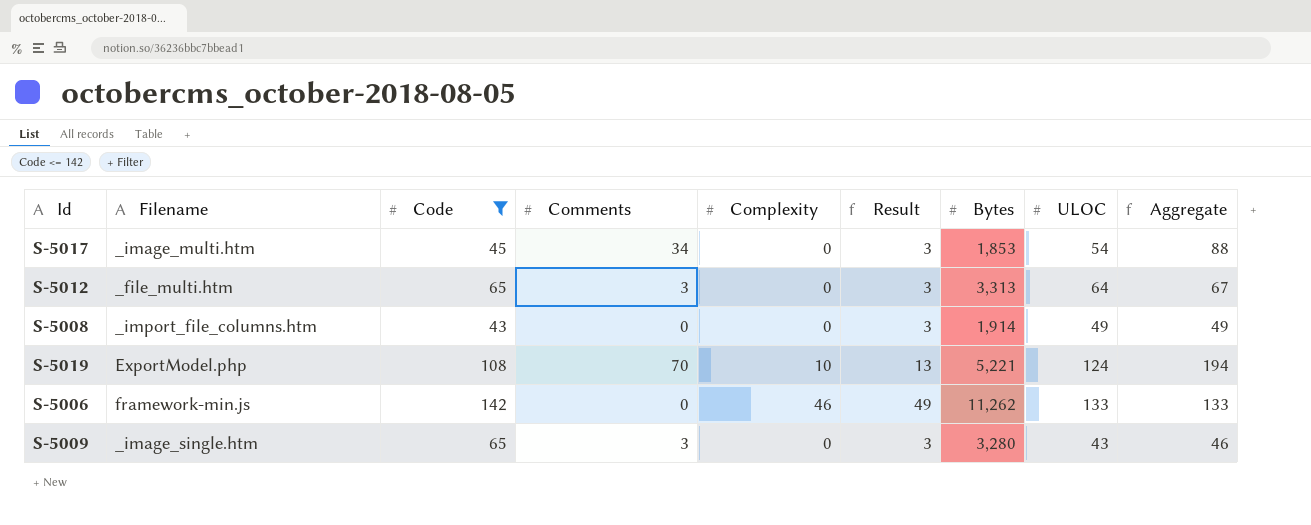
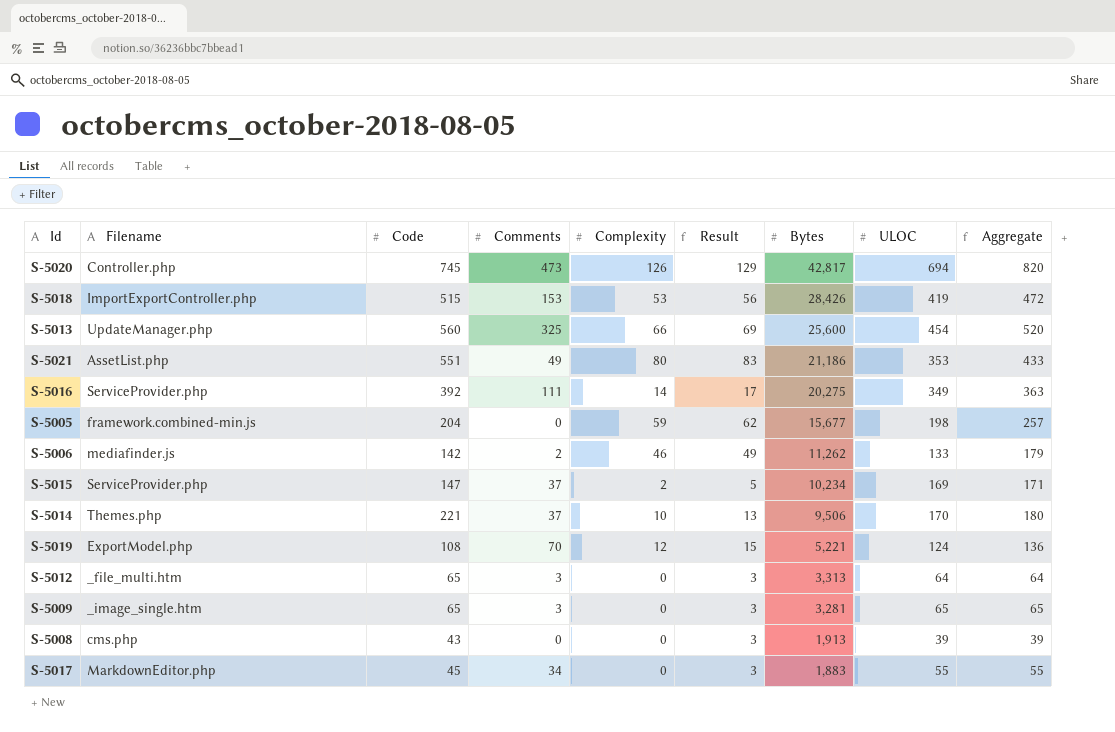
filter: Code <= 142 -> none
row order: none -> Bytes descending
column Aggregate | formula: [Comments] + [ULOC] -> [Complexity] + [ULOC]
S-5006 | Filename: framework-min.js -> mediafinder.js
S-5006 | Comments: 0 -> 2
S-5019 | Complexity: 10 -> 12
S-5019 | Result: 13 -> 15
S-5009 | Bytes: 3,280 -> 3,281
S-5009 | ULOC: 43 -> 65
S-5008 | Filename: _import_file_columns.htm -> cms.php
S-5008 | Bytes: 1,914 -> 1,913
S-5008 | ULOC: 49 -> 39
S-5017 | Filename: _image_multi.htm -> MarkdownEditor.php
S-5017 | Bytes: 1,853 -> 1,883
S-5017 | ULOC: 54 -> 55

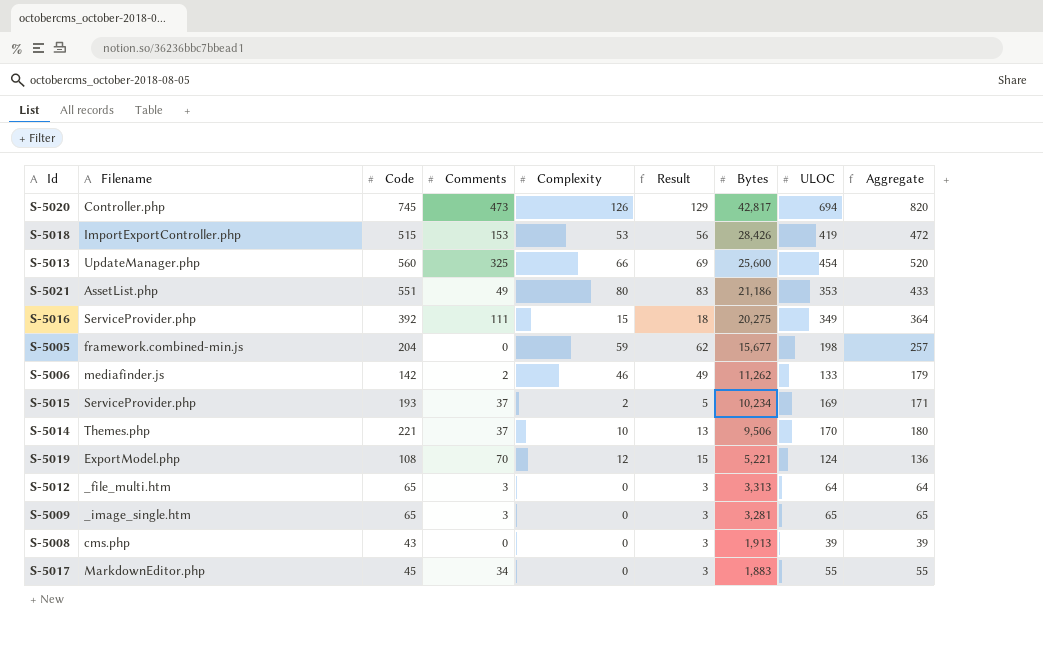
S-5016 | Complexity: 14 -> 15
S-5016 | Result: 17 -> 18
S-5016 | Aggregate: 363 -> 364
S-5015 | Code: 147 -> 193

